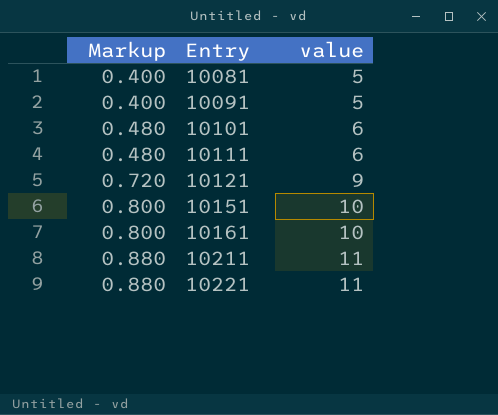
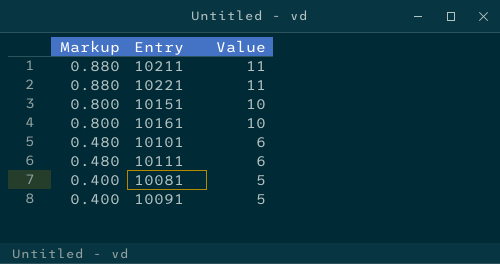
row order: Markup ascending -> Markup descending
column name: value -> Value
row 10121: 0.720 | 9 -> none

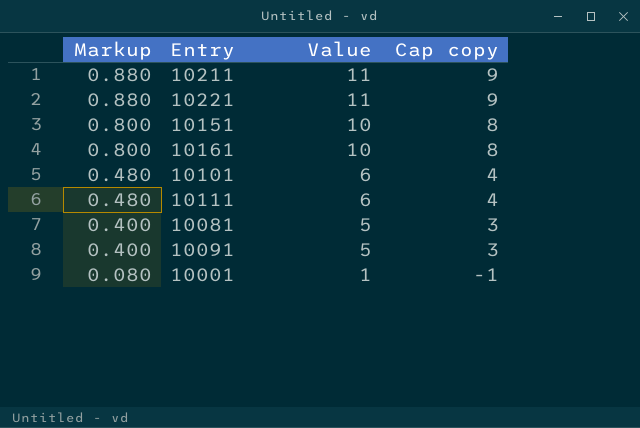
column Cap copy | formula: none -> [Value] - 2
row 10001: none -> 0.080 | 1 | -1

